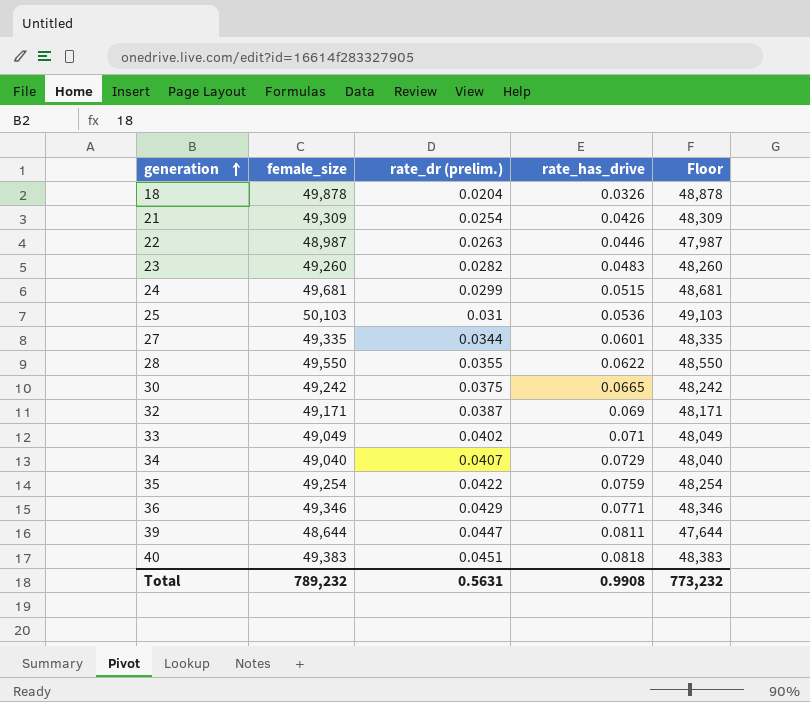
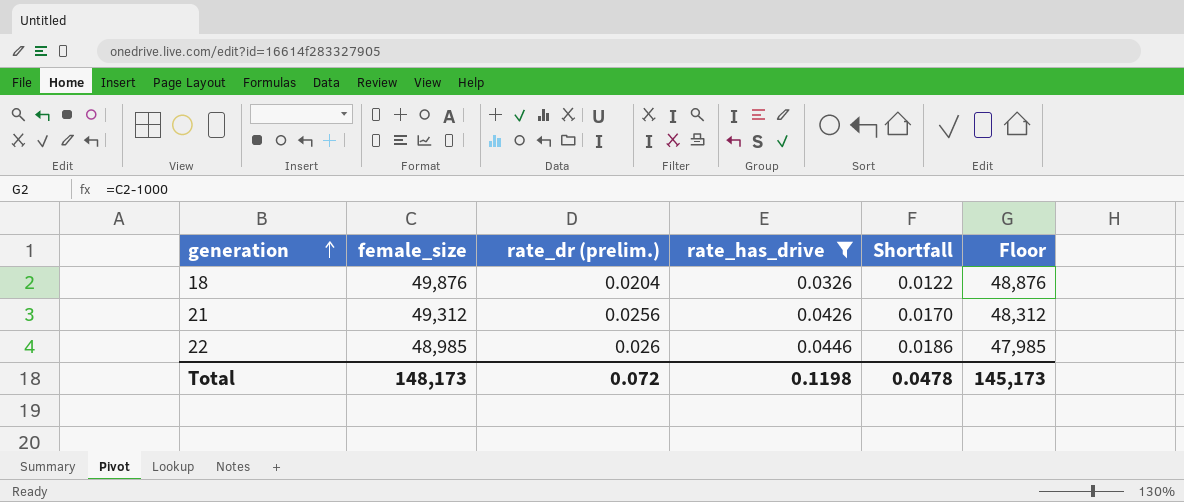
filter: none -> rate_has_drive <= 0.0446
column Shortfall | formula: none -> [rate_has_drive] - [rate_dr (prelim.)]
18 | female_size: 49,878 -> 49,876
18 | Floor: 48,878 -> 48,876
21 | female_size: 49,309 -> 49,312
21 | rate_dr (prelim.): 0.0254 -> 0.0256
21 | Floor: 48,309 -> 48,312
22 | female_size: 48,987 -> 48,985
22 | rate_dr (prelim.): 0.0263 -> 0.026
22 | Floor: 47,987 -> 47,985
Total | female_size: 789,232 -> 148,173
Total | rate_dr (prelim.): 0.5631 -> 0.072
Total | rate_has_drive: 0.9908 -> 0.1198
Total | Floor: 773,232 -> 145,173

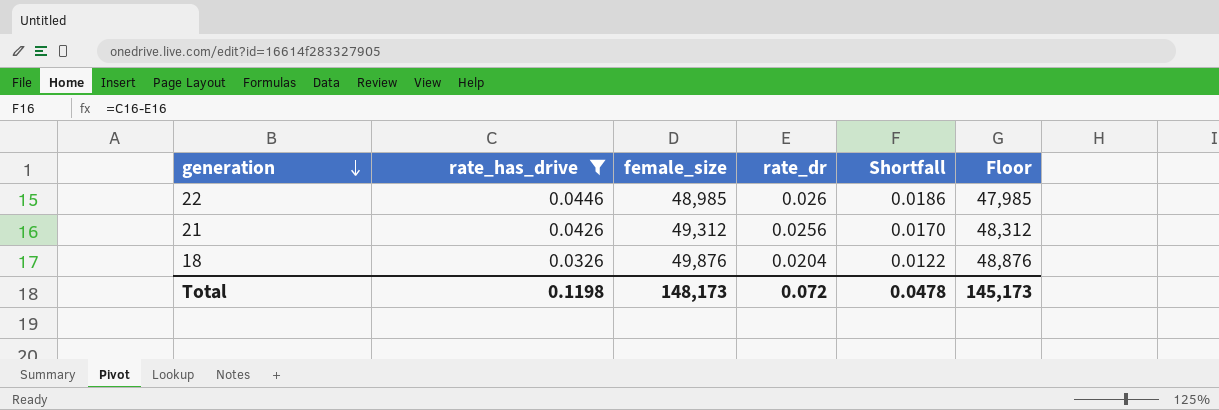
row order: generation ascending -> generation descending
column rate_has_drive | position: 4 -> 2
column name: rate_dr (prelim.) -> rate_dr

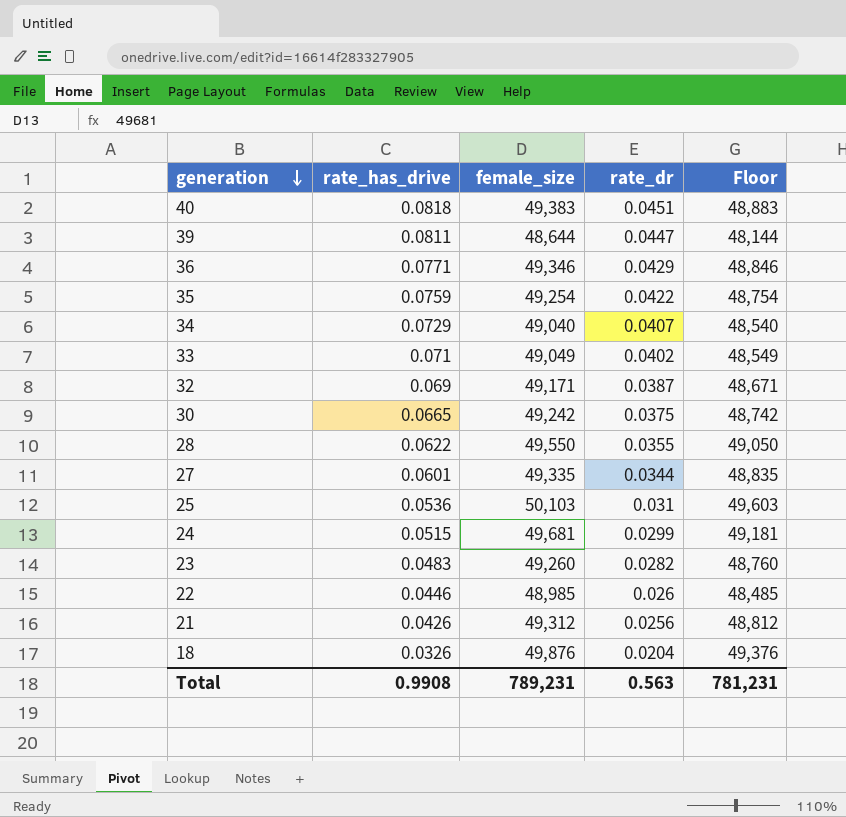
filter: rate_has_drive <= 0.0446 -> none
column Shortfall | formula: [rate_has_drive] - [rate_dr] -> none
column Floor | formula: [female_size] - 1000 -> [female_size] - 500
Total | rate_has_drive: 0.1198 -> 0.9908
Total | female_size: 148,173 -> 789,231
Total | rate_dr: 0.072 -> 0.563
Total | Floor: 145,173 -> 781,231

